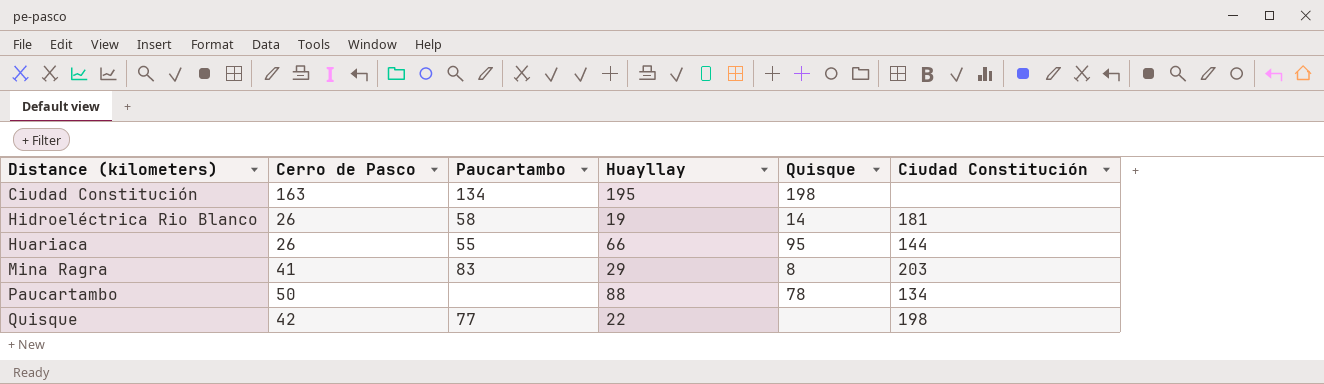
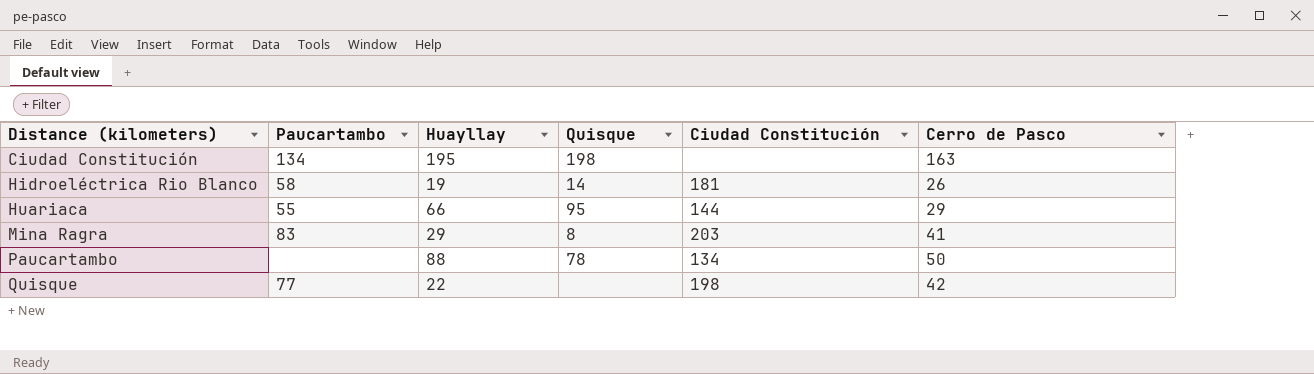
column Cerro de Pasco | position: 2 -> 6
Huariaca | Cerro de Pasco: 26 -> 29

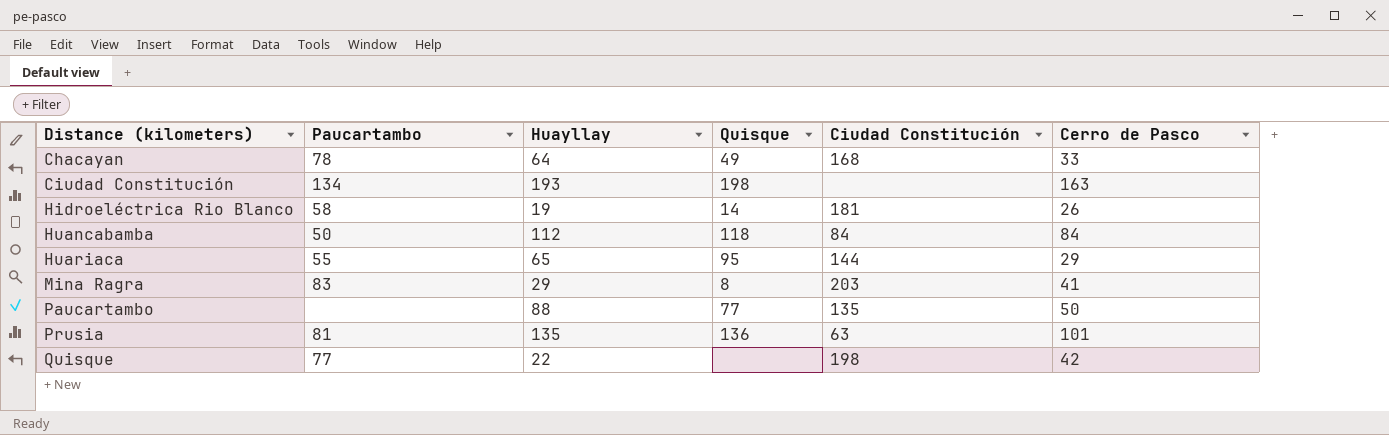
row Chacayan: none -> 78 | 64 | 49 | 168 | 33
Ciudad Constitución | Huayllay: 195 -> 193
row Huancabamba: none -> 50 | 112 | 118 | 84 | 84
Huariaca | Huayllay: 66 -> 65
Paucartambo | Quisque: 78 -> 77
Paucartambo | Ciudad Constitución: 134 -> 135
row Prusia: none -> 81 | 135 | 136 | 63 | 101

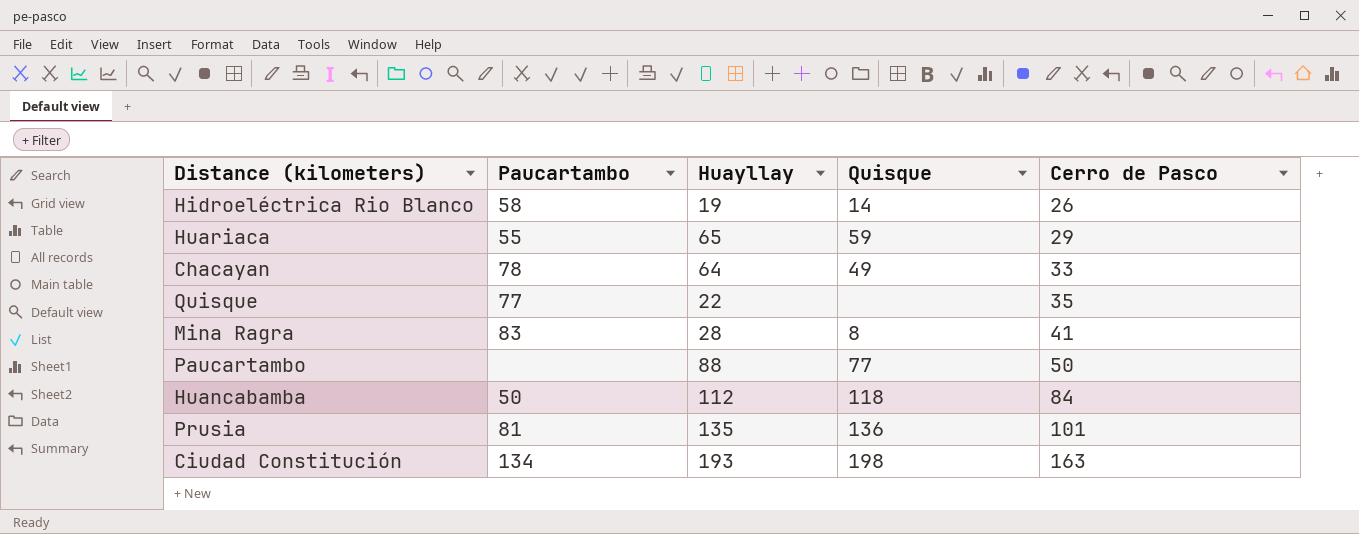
row order: Distance (kilometers) ascending -> Cerro de Pasco ascending
column Ciudad Constitución | position: 5 -> none
Huariaca | Quisque: 95 -> 59
Quisque | Cerro de Pasco: 42 -> 35
Mina Ragra | Huayllay: 29 -> 28

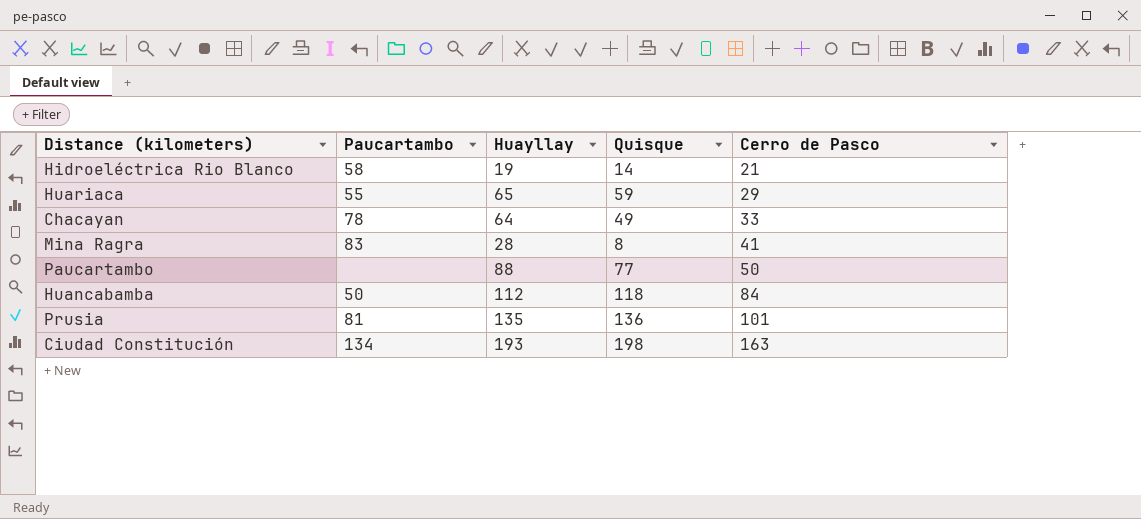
row Quisque: 77 | 22 | none | 35 -> none
Hidroeléctrica Rio Blanco | Cerro de Pasco: 26 -> 21

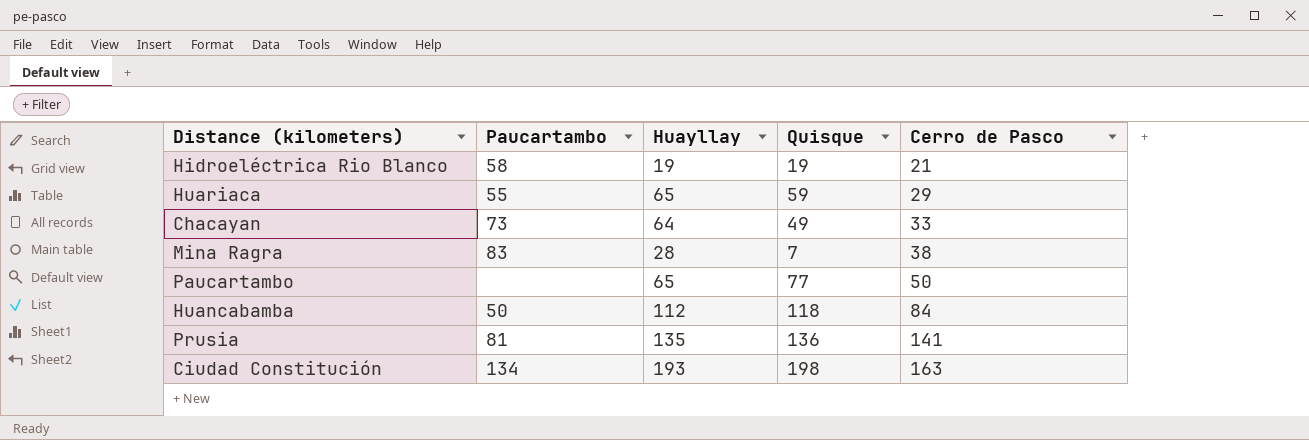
Hidroeléctrica Rio Blanco | Quisque: 14 -> 19
Chacayan | Paucartambo: 78 -> 73
Mina Ragra | Quisque: 8 -> 7
Mina Ragra | Cerro de Pasco: 41 -> 38
Paucartambo | Huayllay: 88 -> 65
Prusia | Cerro de Pasco: 101 -> 141

